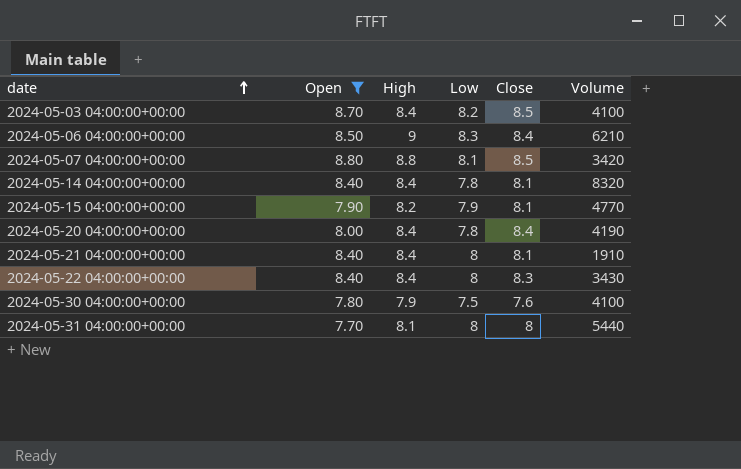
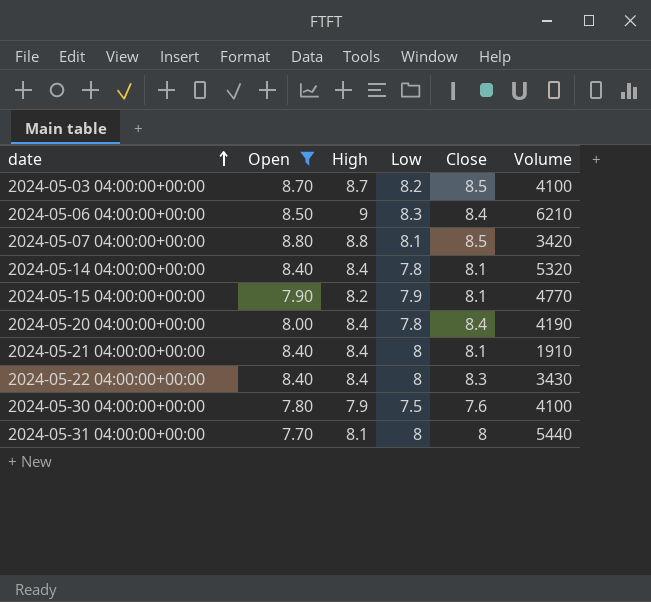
2024-05-03 04:00:00+00:00 | High: 8.4 -> 8.7
2024-05-14 04:00:00+00:00 | Volume: 8320 -> 5320

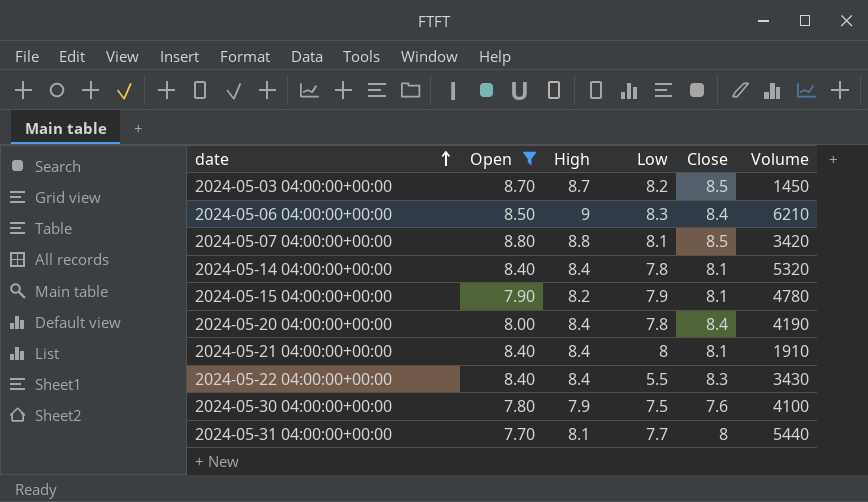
2024-05-03 04:00:00+00:00 | Volume: 4100 -> 1450
2024-05-15 04:00:00+00:00 | Volume: 4770 -> 4780
2024-05-22 04:00:00+00:00 | Low: 8 -> 5.5
2024-05-31 04:00:00+00:00 | Low: 8 -> 7.7

